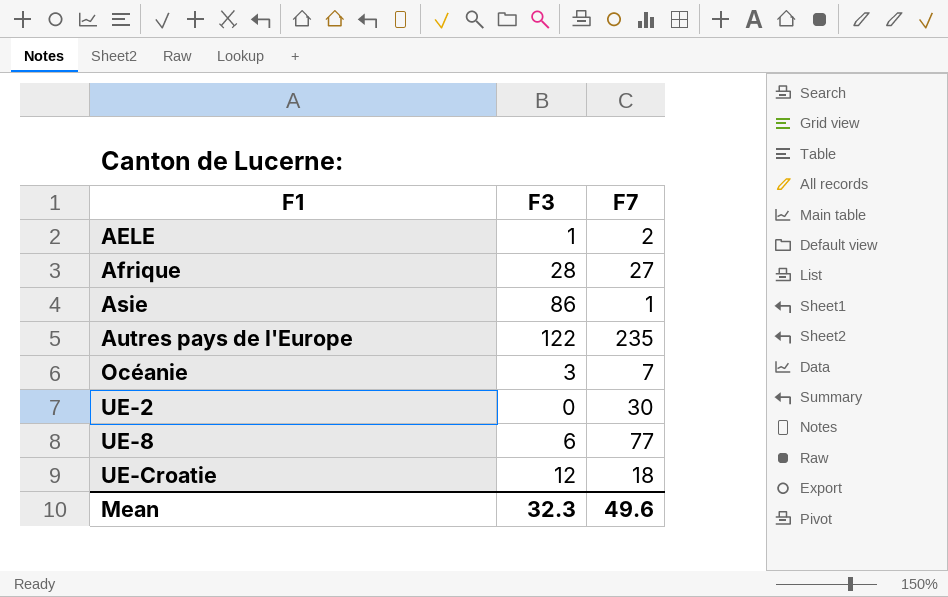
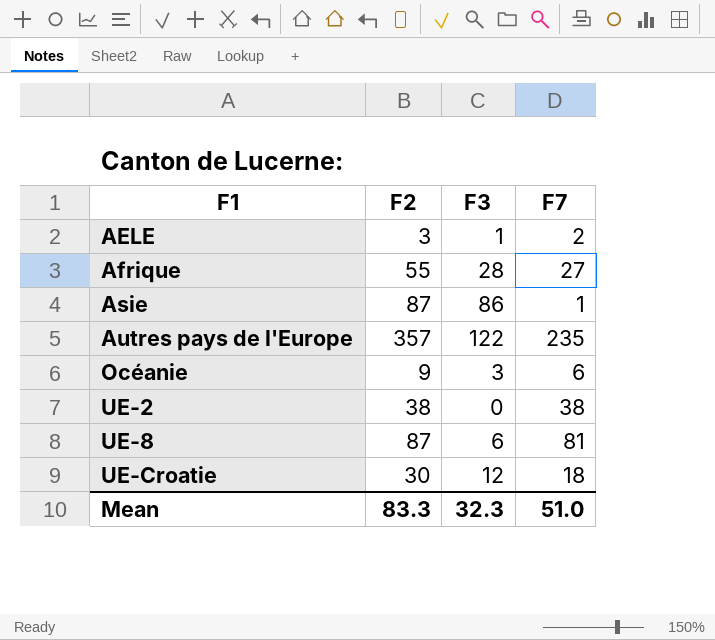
column F2 | formula: none -> [F3] + [F7]
Océanie | F7: 7 -> 6
UE-2 | F7: 30 -> 38
UE-8 | F7: 77 -> 81
Mean | F7: 49.6 -> 51.0

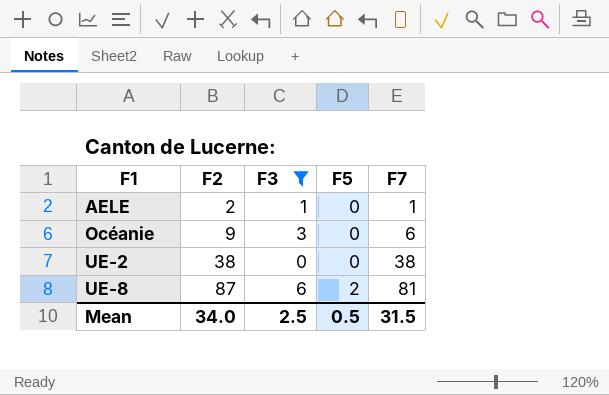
filter: none -> F3 <= 6
column F5 | position: none -> 4
AELE | F2: 3 -> 2
AELE | F7: 2 -> 1
Mean | F2: 83.3 -> 34.0
Mean | F3: 32.3 -> 2.5
Mean | F7: 51.0 -> 31.5

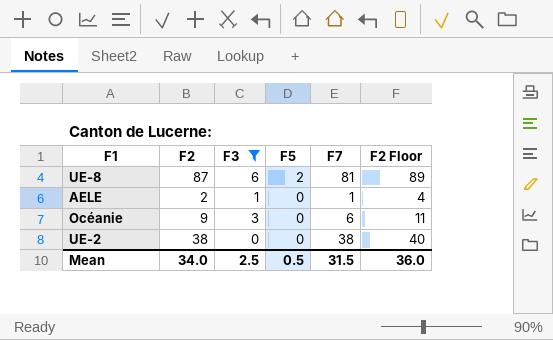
row order: F1 ascending -> F5 descending
column F2 Floor | formula: none -> [F2] + 2

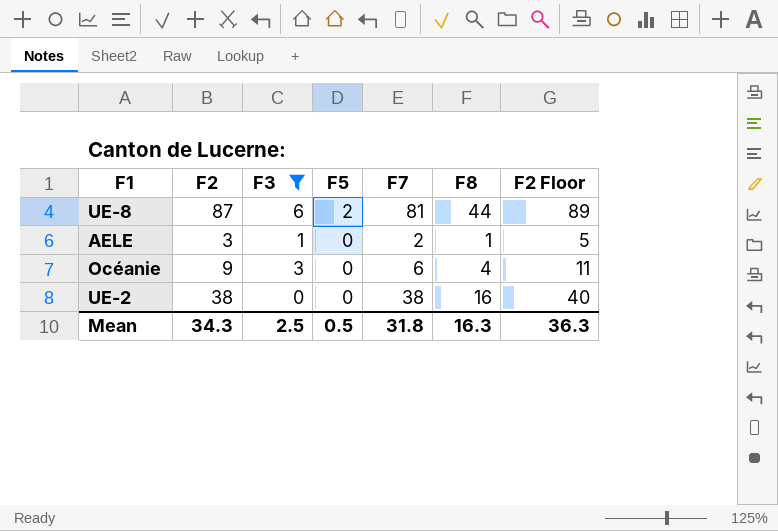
column F8 | position: none -> 6
AELE | F2: 2 -> 3
AELE | F7: 1 -> 2
AELE | F2 Floor: 4 -> 5
Mean | F2: 34.0 -> 34.3
Mean | F7: 31.5 -> 31.8
Mean | F2 Floor: 36.0 -> 36.3

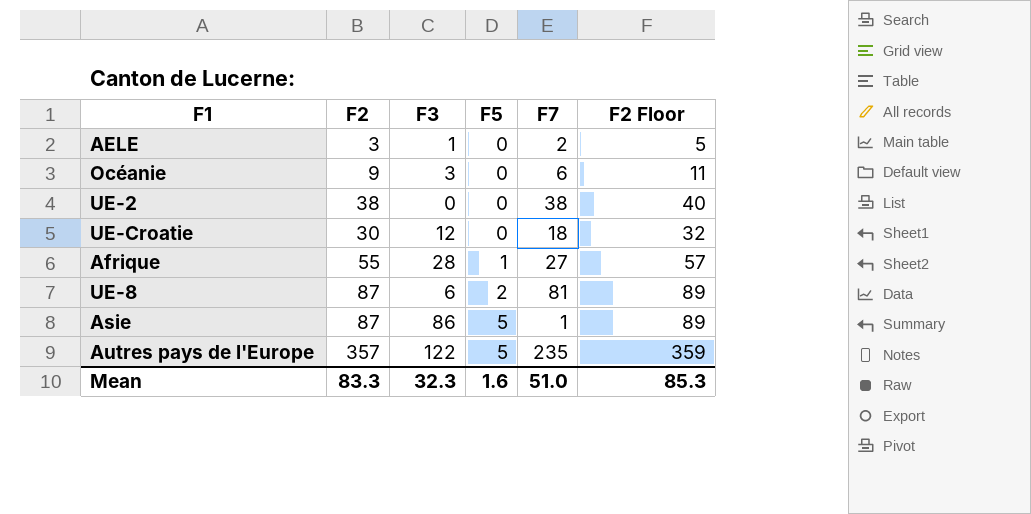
filter: F3 <= 6 -> none
row order: F5 descending -> F5 ascending
column F8 | position: 6 -> none
Mean | F2: 34.3 -> 83.3
Mean | F3: 2.5 -> 32.3
Mean | F5: 0.5 -> 1.6
Mean | F7: 31.8 -> 51.0
Mean | F2 Floor: 36.3 -> 85.3

